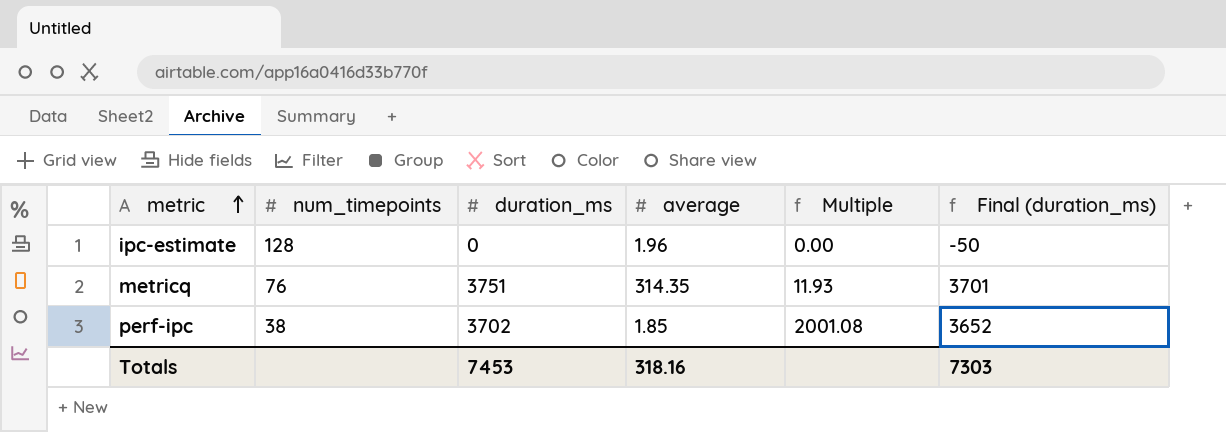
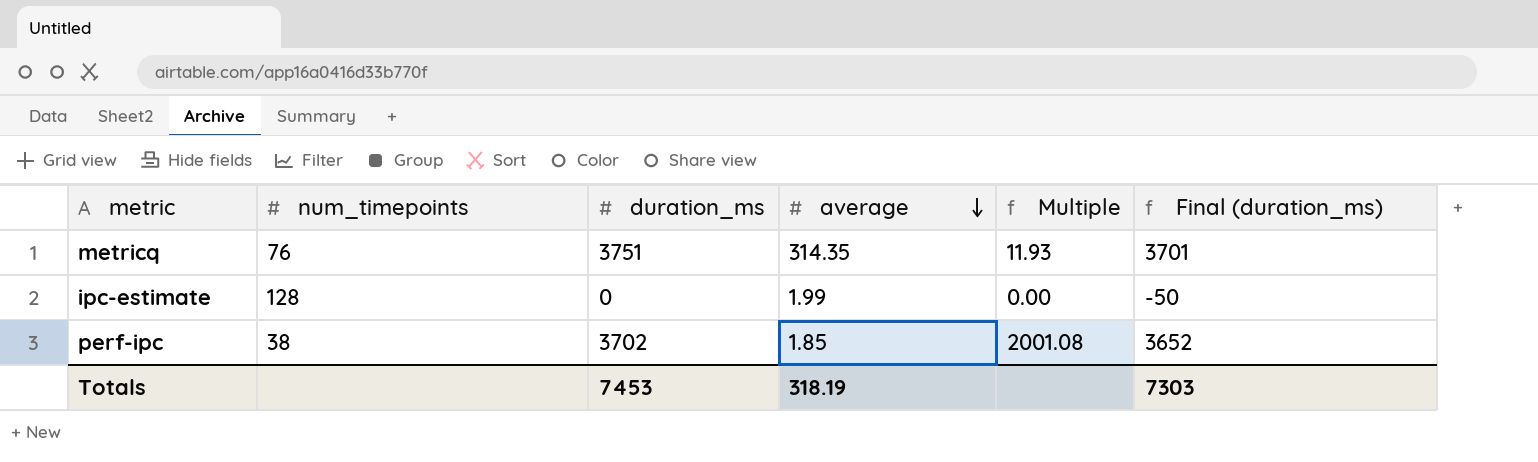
row order: metric ascending -> average descending
ipc-estimate | average: 1.96 -> 1.99
Totals | average: 318.16 -> 318.19

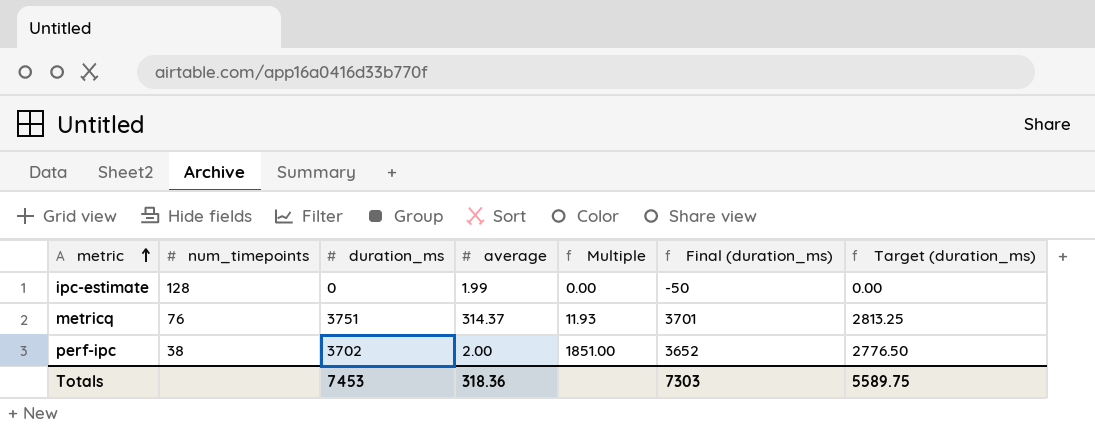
row order: average descending -> metric ascending
column Target (duration_ms) | formula: none -> [duration_ms] * 0.75
metricq | average: 314.35 -> 314.37
perf-ipc | average: 1.85 -> 2.00
perf-ipc | Multiple: 2001.08 -> 1851.00
Totals | average: 318.19 -> 318.36

